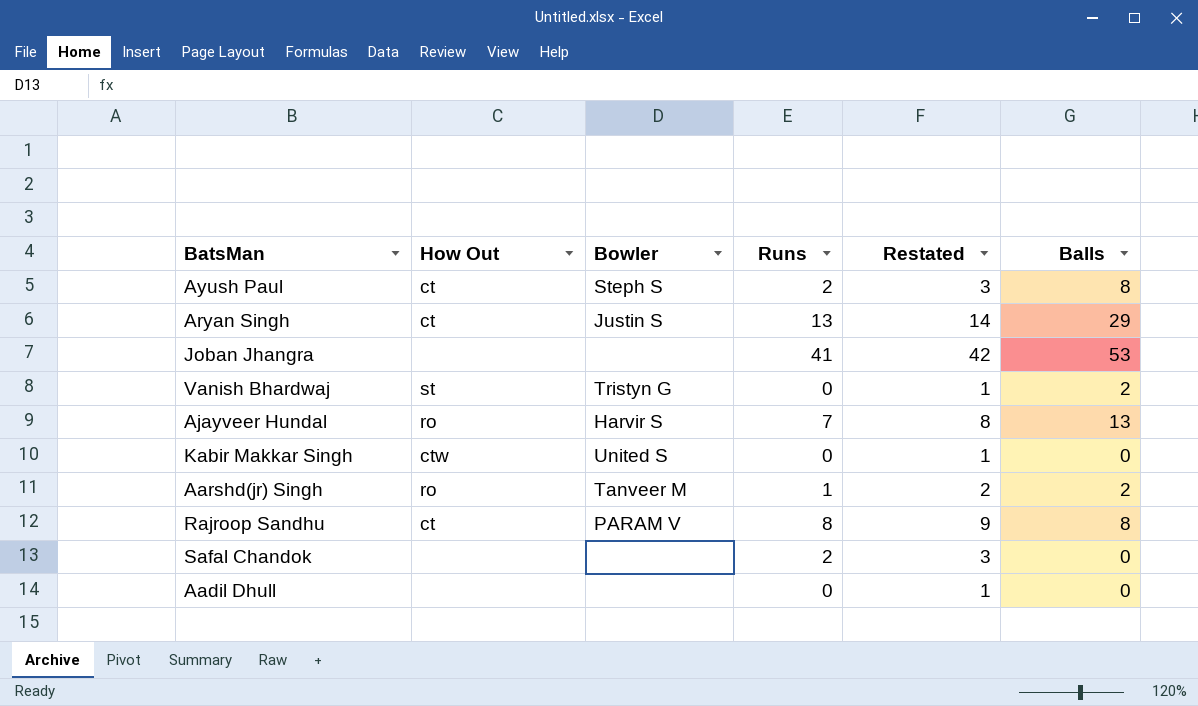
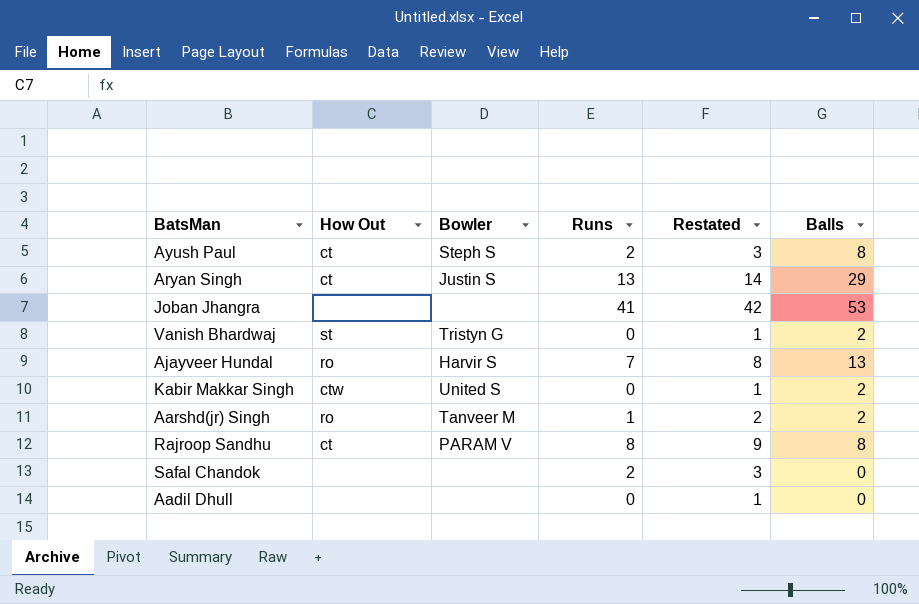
Kabir Makkar Singh | Balls: 0 -> 2

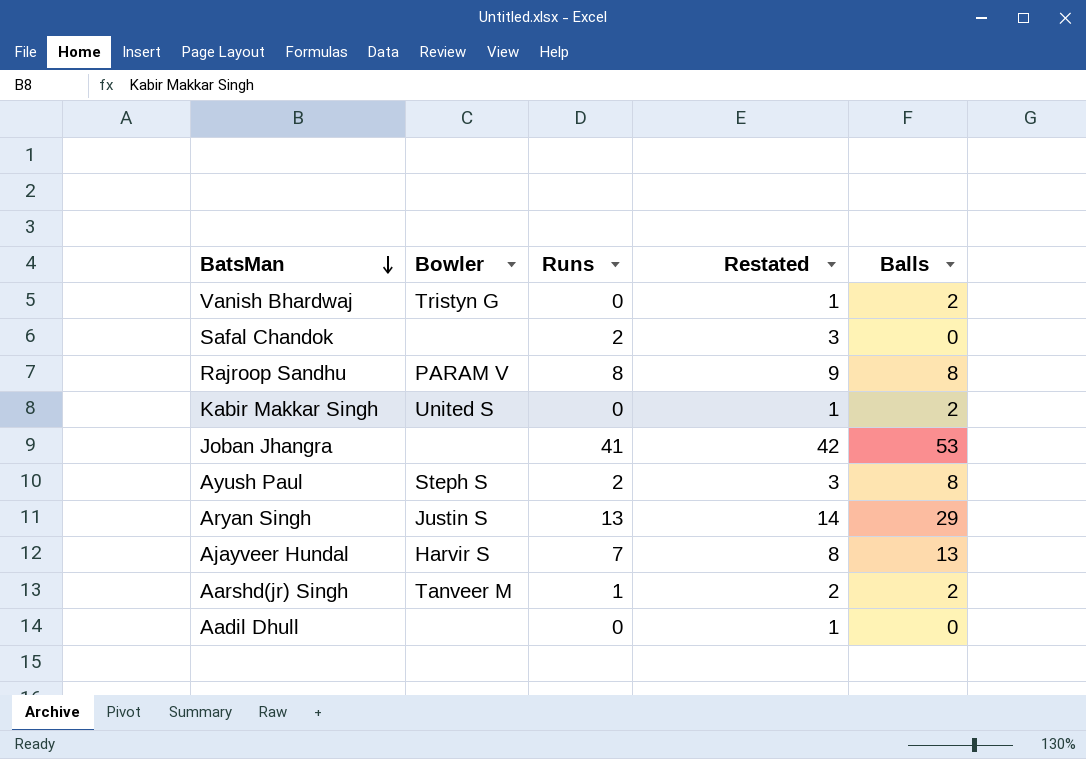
row order: none -> BatsMan descending
column How Out | position: 2 -> none

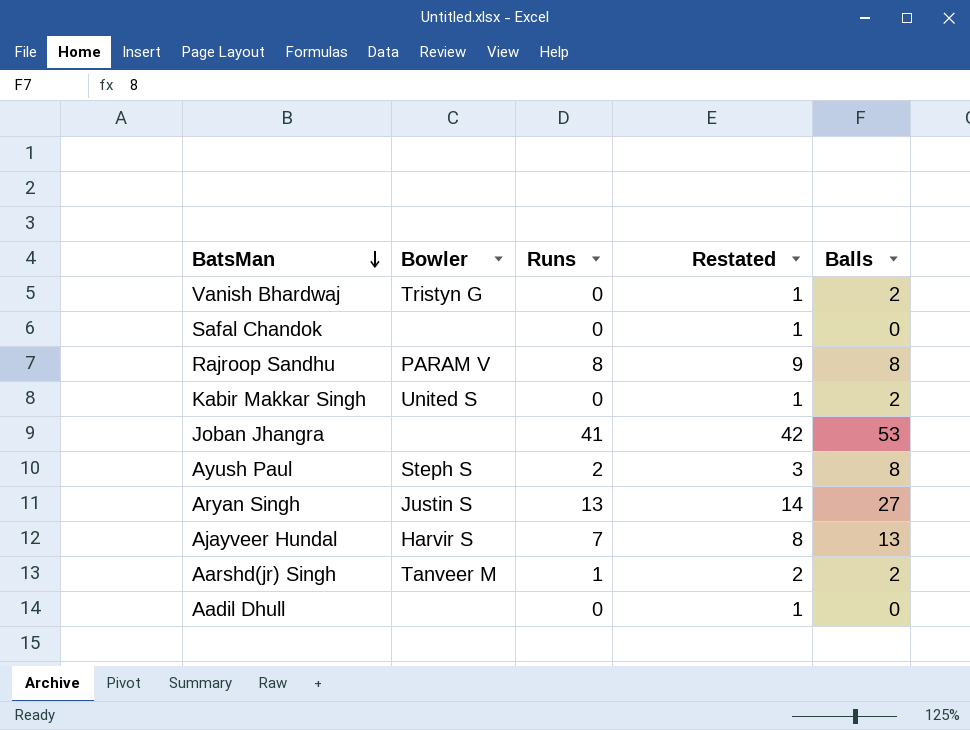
Safal Chandok | Runs: 2 -> 0
Safal Chandok | Restated: 3 -> 1
Aryan Singh | Balls: 29 -> 27

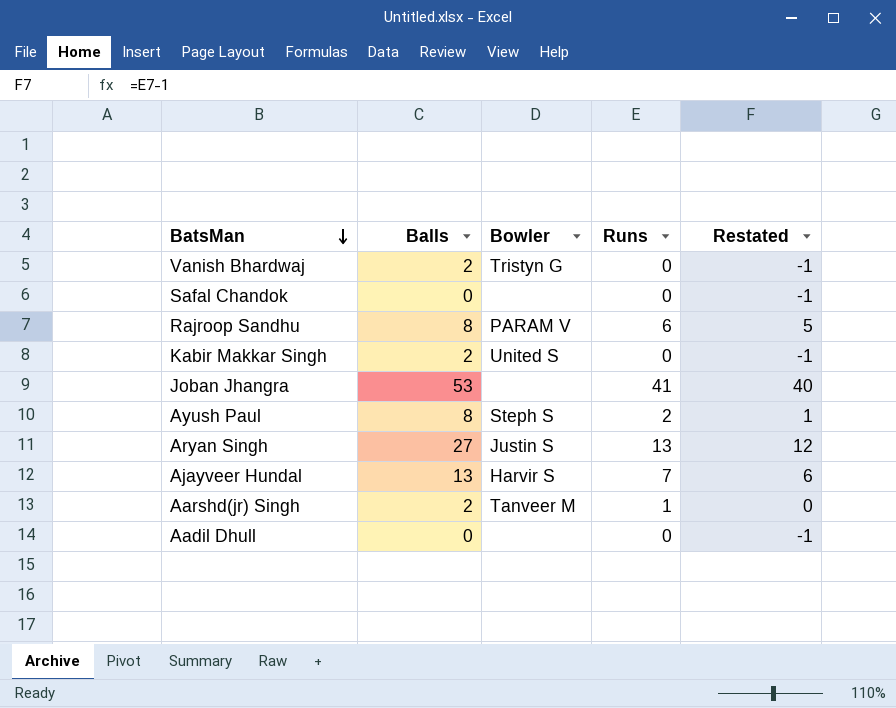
column Balls | position: 5 -> 2
column Restated | formula: [Runs] + 1 -> [Runs] - 1
Rajroop Sandhu | Runs: 8 -> 6

